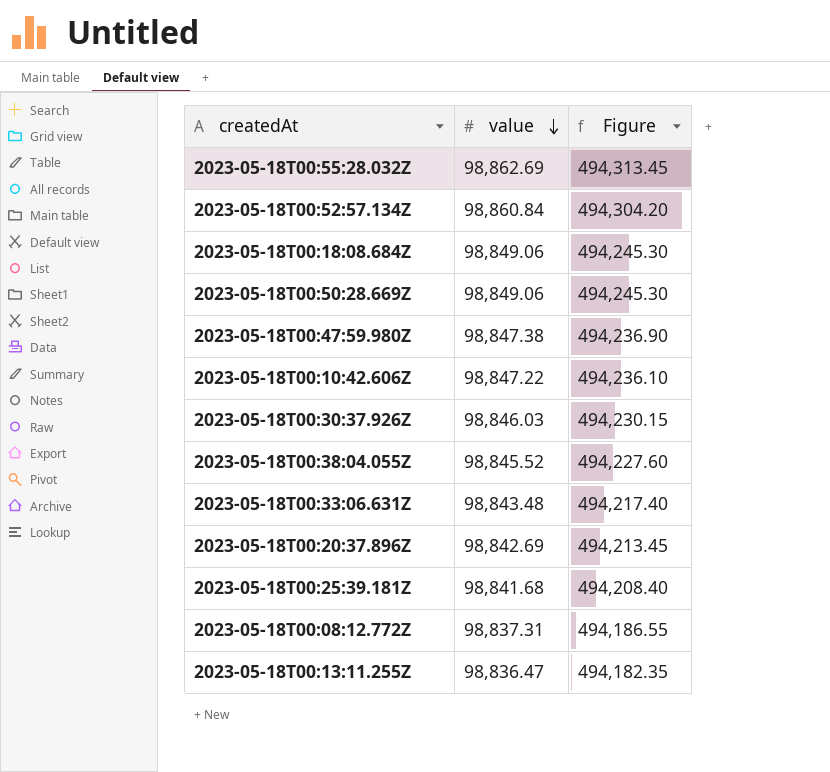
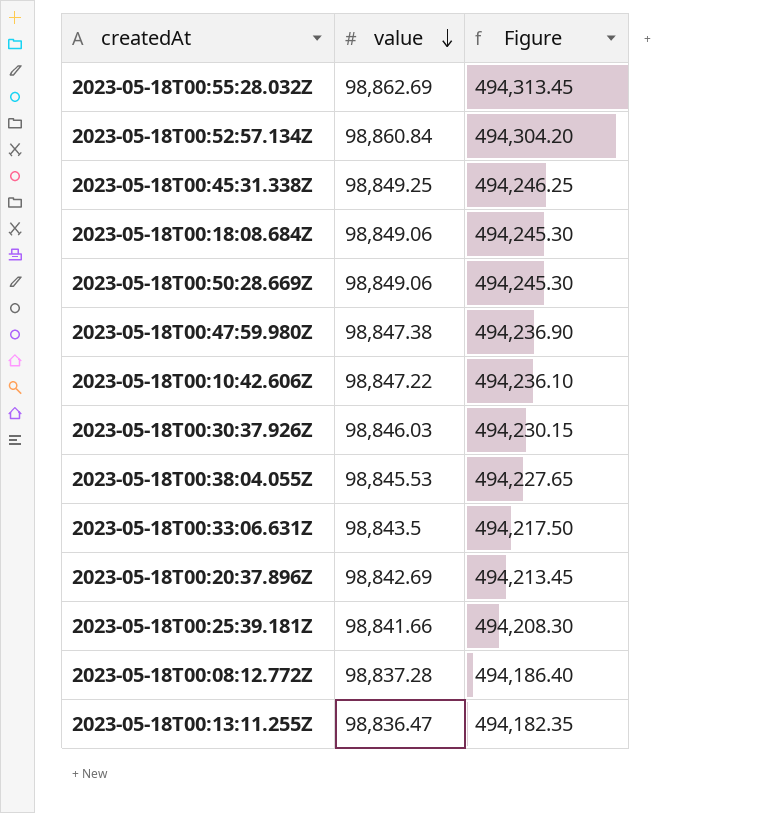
row 2023-05-18T00:45:31.338Z: none -> 98,849.25 | 494,246.25
2023-05-18T00:38:04.055Z | value: 98,845.52 -> 98,845.53
2023-05-18T00:38:04.055Z | Figure: 494,227.60 -> 494,227.65
2023-05-18T00:33:06.631Z | value: 98,843.48 -> 98,843.5
2023-05-18T00:33:06.631Z | Figure: 494,217.40 -> 494,217.50
2023-05-18T00:25:39.181Z | value: 98,841.68 -> 98,841.66
2023-05-18T00:25:39.181Z | Figure: 494,208.40 -> 494,208.30
2023-05-18T00:08:12.772Z | value: 98,837.31 -> 98,837.28
2023-05-18T00:08:12.772Z | Figure: 494,186.55 -> 494,186.40

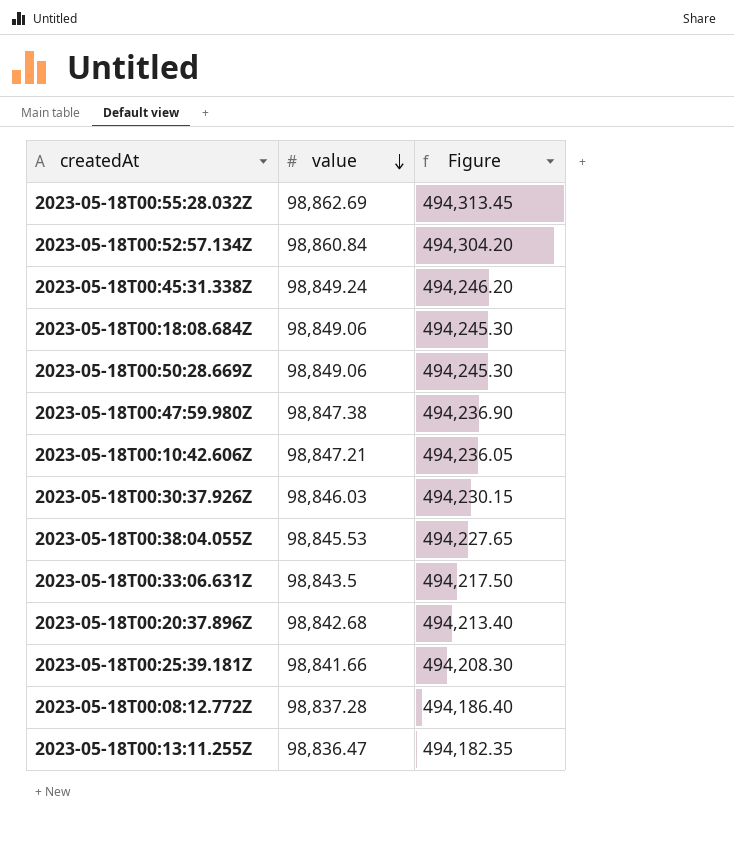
2023-05-18T00:45:31.338Z | value: 98,849.25 -> 98,849.24
2023-05-18T00:45:31.338Z | Figure: 494,246.25 -> 494,246.20
2023-05-18T00:10:42.606Z | value: 98,847.22 -> 98,847.21
2023-05-18T00:10:42.606Z | Figure: 494,236.10 -> 494,236.05
2023-05-18T00:20:37.896Z | value: 98,842.69 -> 98,842.68
2023-05-18T00:20:37.896Z | Figure: 494,213.45 -> 494,213.40

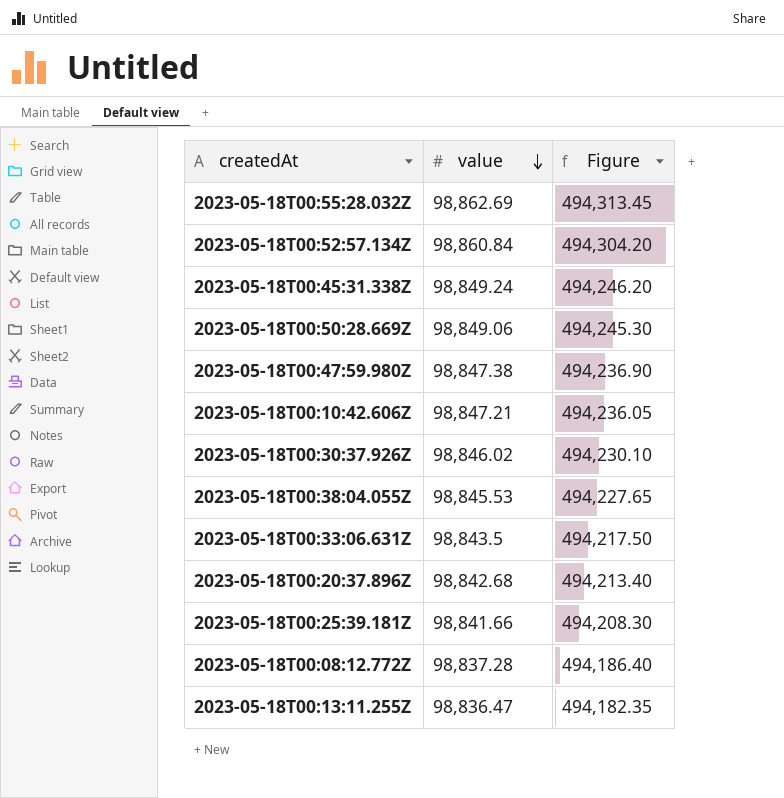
row 2023-05-18T00:18:08.684Z: 98,849.06 | 494,245.30 -> none
2023-05-18T00:30:37.926Z | value: 98,846.03 -> 98,846.02
2023-05-18T00:30:37.926Z | Figure: 494,230.15 -> 494,230.10

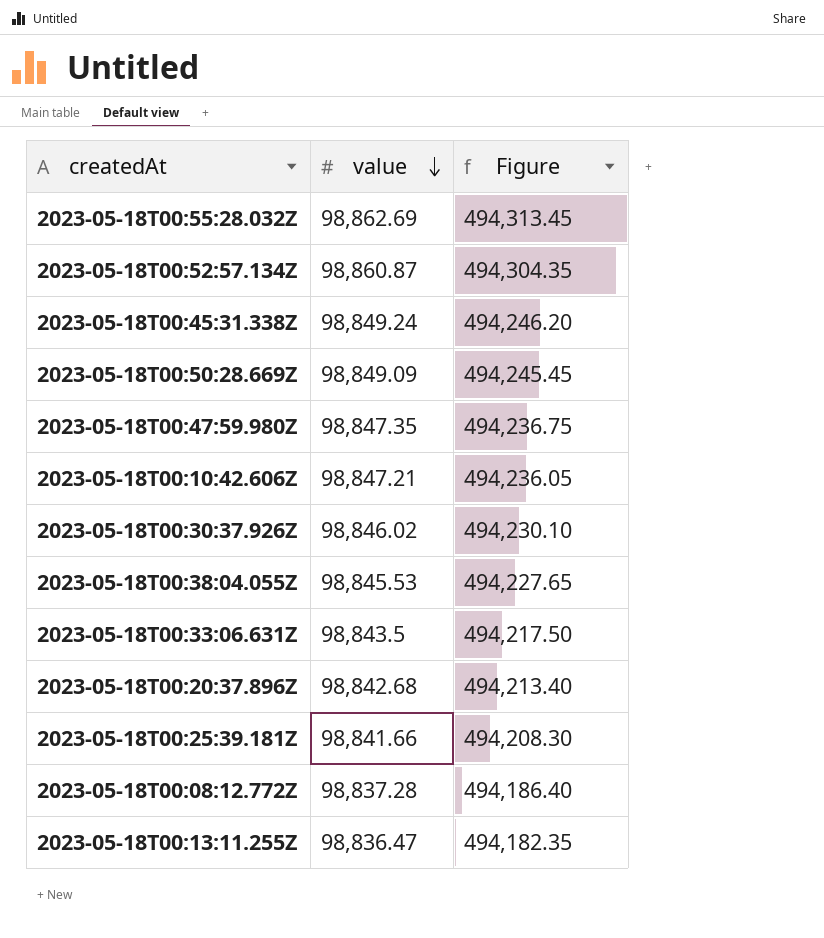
2023-05-18T00:52:57.134Z | value: 98,860.84 -> 98,860.87
2023-05-18T00:52:57.134Z | Figure: 494,304.20 -> 494,304.35
2023-05-18T00:50:28.669Z | value: 98,849.06 -> 98,849.09
2023-05-18T00:50:28.669Z | Figure: 494,245.30 -> 494,245.45
2023-05-18T00:47:59.980Z | value: 98,847.38 -> 98,847.35
2023-05-18T00:47:59.980Z | Figure: 494,236.90 -> 494,236.75

